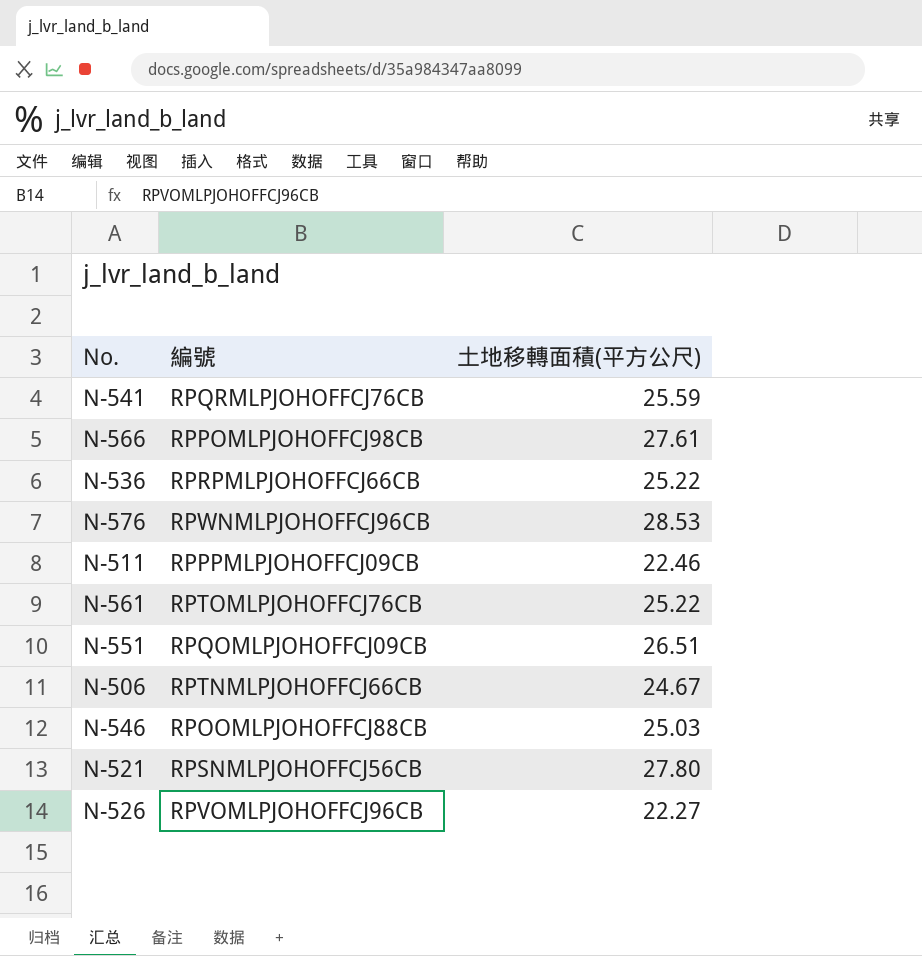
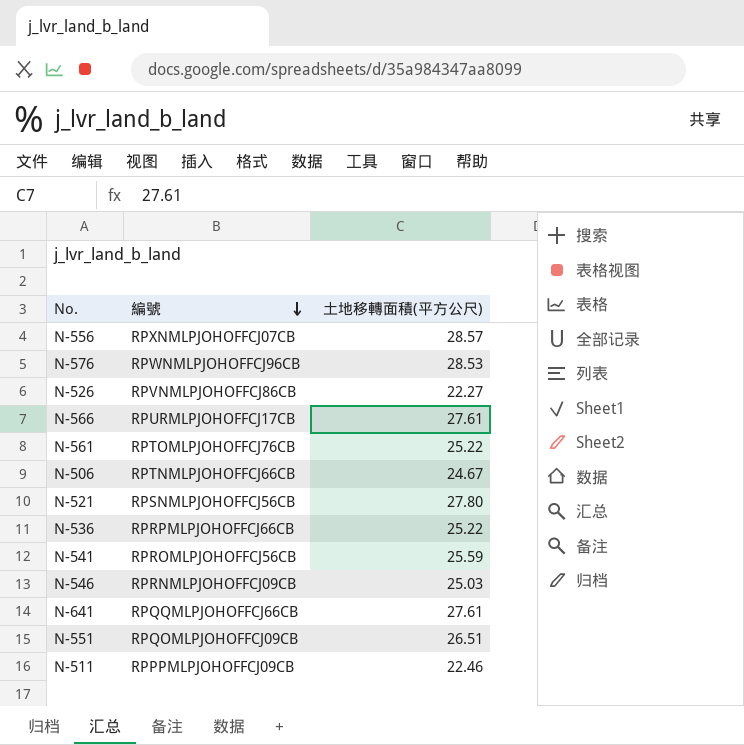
row order: none -> 編號 descending
row N-556: none -> RPXNMLPJOHOFFCJ07CB | 28.57
N-526 | 編號: RPVOMLPJOHOFFCJ96CB -> RPVNMLPJOHOFFCJ86CB
N-566 | 編號: RPPOMLPJOHOFFCJ98CB -> RPURMLPJOHOFFCJ17CB
N-541 | 編號: RPQRMLPJOHOFFCJ76CB -> RPROMLPJOHOFFCJ56CB
N-546 | 編號: RPOOMLPJOHOFFCJ88CB -> RPRNMLPJOHOFFCJ09CB
row N-641: none -> RPQQMLPJOHOFFCJ66CB | 27.61

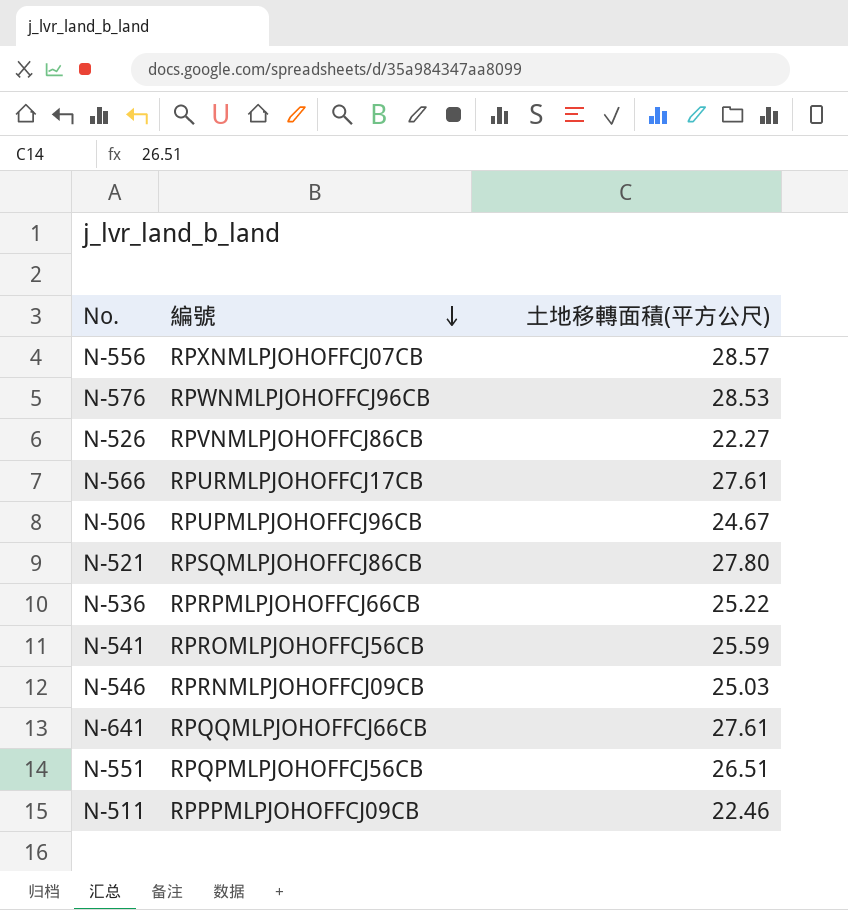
row N-561: RPTOMLPJOHOFFCJ76CB | 25.22 -> none
N-506 | 編號: RPTNMLPJOHOFFCJ66CB -> RPUPMLPJOHOFFCJ96CB
N-521 | 編號: RPSNMLPJOHOFFCJ56CB -> RPSQMLPJOHOFFCJ86CB
N-551 | 編號: RPQOMLPJOHOFFCJ09CB -> RPQPMLPJOHOFFCJ56CB

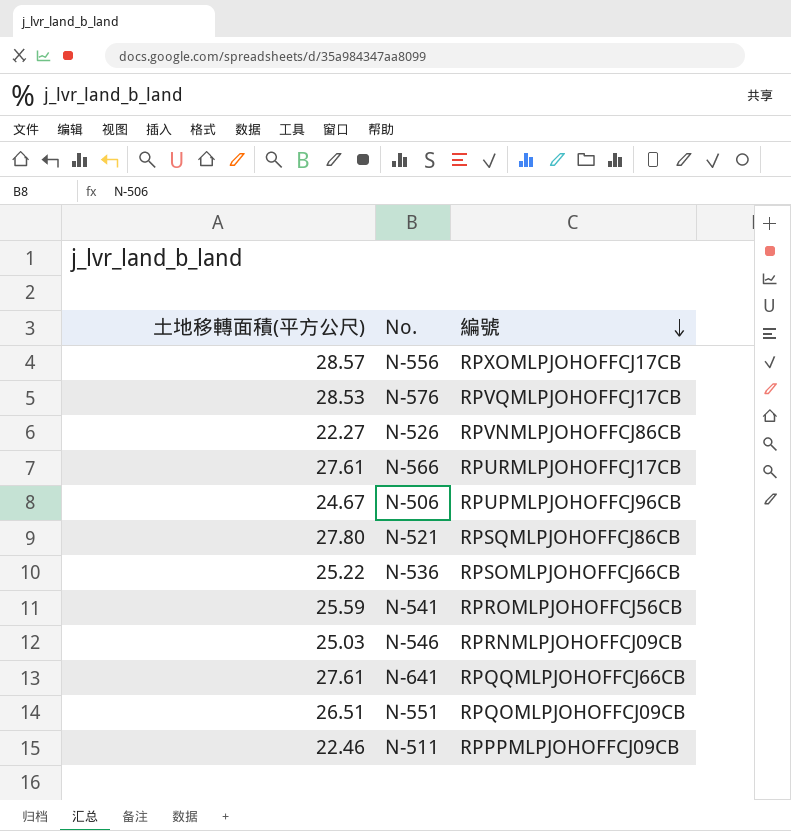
column 土地移轉面積(平方公尺) | position: 3 -> 1
N-556 | 編號: RPXNMLPJOHOFFCJ07CB -> RPXOMLPJOHOFFCJ17CB
N-576 | 編號: RPWNMLPJOHOFFCJ96CB -> RPVQMLPJOHOFFCJ17CB
N-536 | 編號: RPRPMLPJOHOFFCJ66CB -> RPSOMLPJOHOFFCJ66CB
N-551 | 編號: RPQPMLPJOHOFFCJ56CB -> RPQOMLPJOHOFFCJ09CB

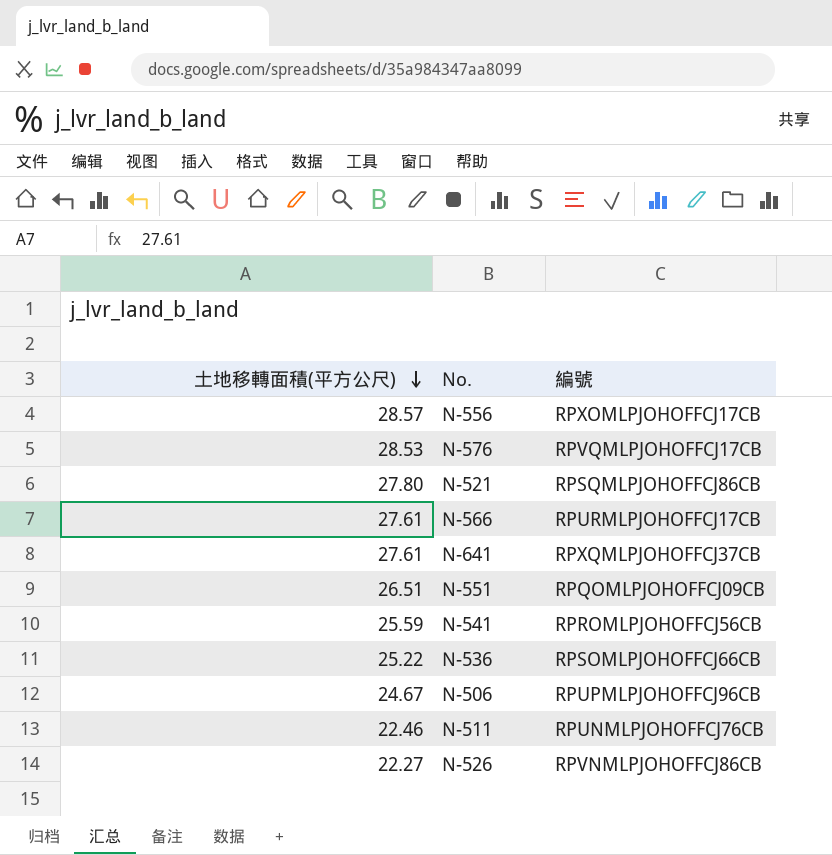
row order: 編號 descending -> 土地移轉面積(平方公尺) descending
row N-546: 25.03 | RPRNMLPJOHOFFCJ09CB -> none
N-641 | 編號: RPQQMLPJOHOFFCJ66CB -> RPXQMLPJOHOFFCJ37CB
N-511 | 編號: RPPPMLPJOHOFFCJ09CB -> RPUNMLPJOHOFFCJ76CB

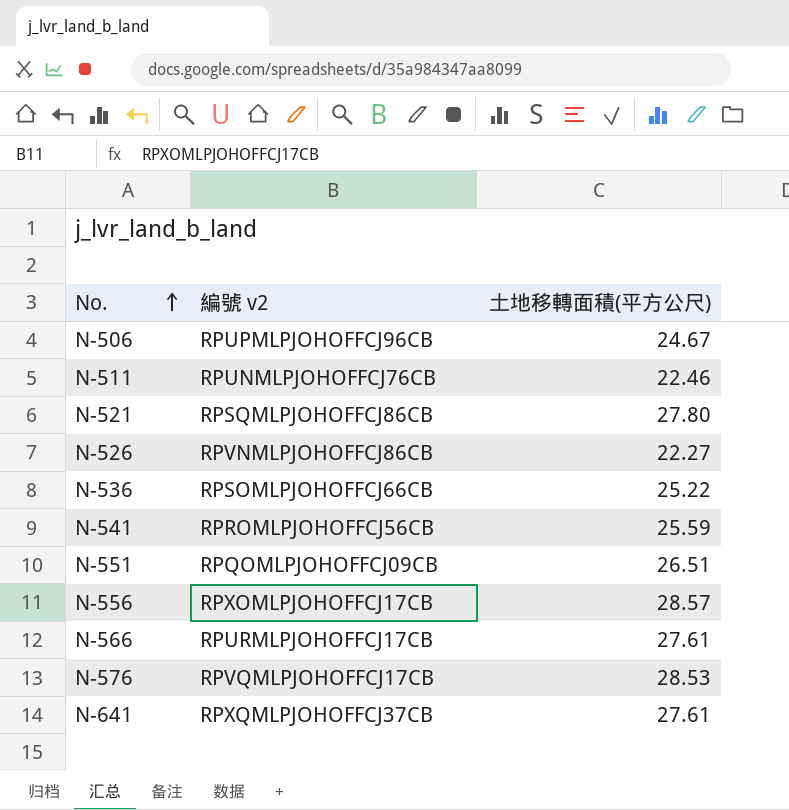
row order: 土地移轉面積(平方公尺) descending -> No. ascending
column name: 編號 -> 編號 v2
column 土地移轉面積(平方公尺) | position: 1 -> 3

